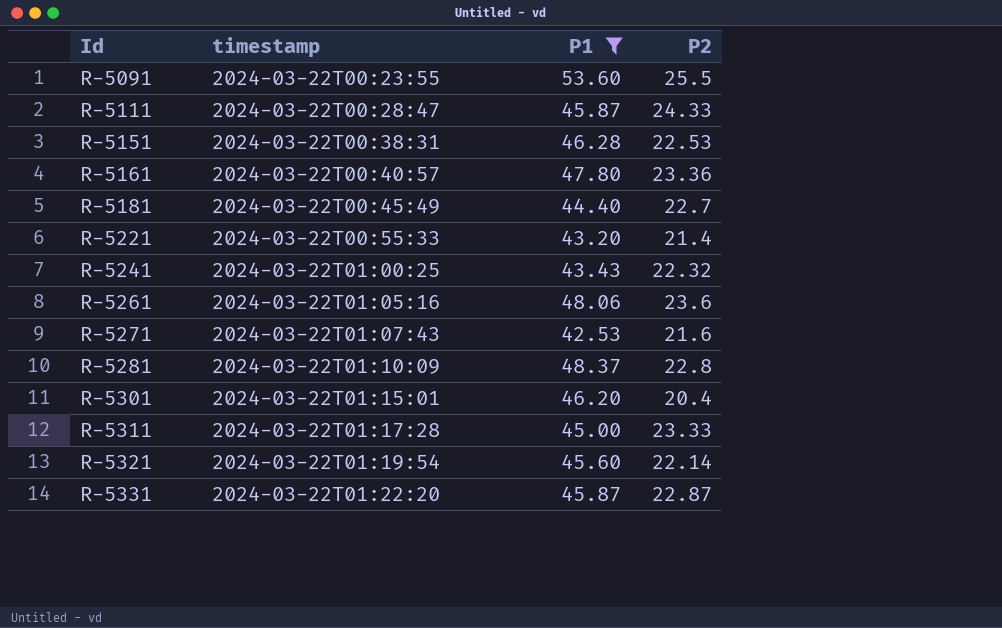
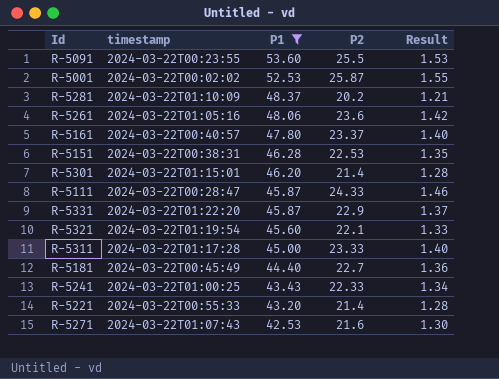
row order: Id ascending -> P1 descending
column Result | formula: none -> [P2] * 0.06
row R-5001: none -> 2024-03-22T00:02:02 | 52.53 | 25.87 | 1.55
R-5281 | P2: 22.8 -> 20.2
R-5161 | P2: 23.36 -> 23.37
R-5301 | P2: 20.4 -> 21.4
R-5331 | P2: 22.87 -> 22.9
R-5321 | P2: 22.14 -> 22.1
R-5241 | P2: 22.32 -> 22.33

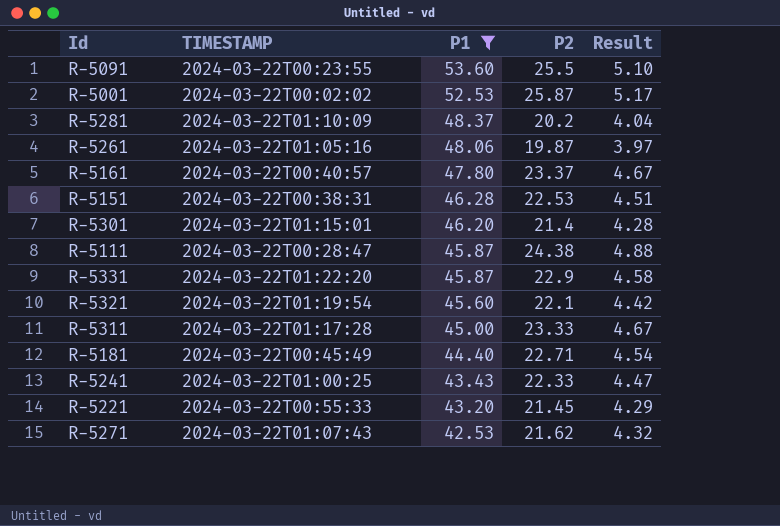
column name: timestamp -> TIMESTAMP
column Result | formula: [P2] * 0.06 -> [P2] * 0.2
R-5261 | P2: 23.6 -> 19.87
R-5111 | P2: 24.33 -> 24.38
R-5181 | P2: 22.7 -> 22.71
R-5221 | P2: 21.4 -> 21.45
R-5271 | P2: 21.6 -> 21.62

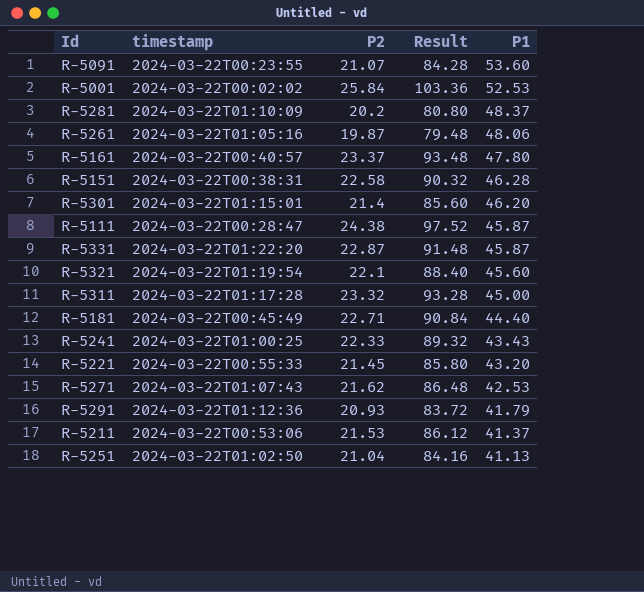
filter: P1 >= 42.53 -> none
column name: TIMESTAMP -> timestamp
column Result | formula: [P2] * 0.2 -> [P2] * 4
column P1 | position: 3 -> 5
R-5091 | P2: 25.5 -> 21.07
R-5001 | P2: 25.87 -> 25.84
R-5151 | P2: 22.53 -> 22.58
R-5331 | P2: 22.9 -> 22.87
R-5311 | P2: 23.33 -> 23.32

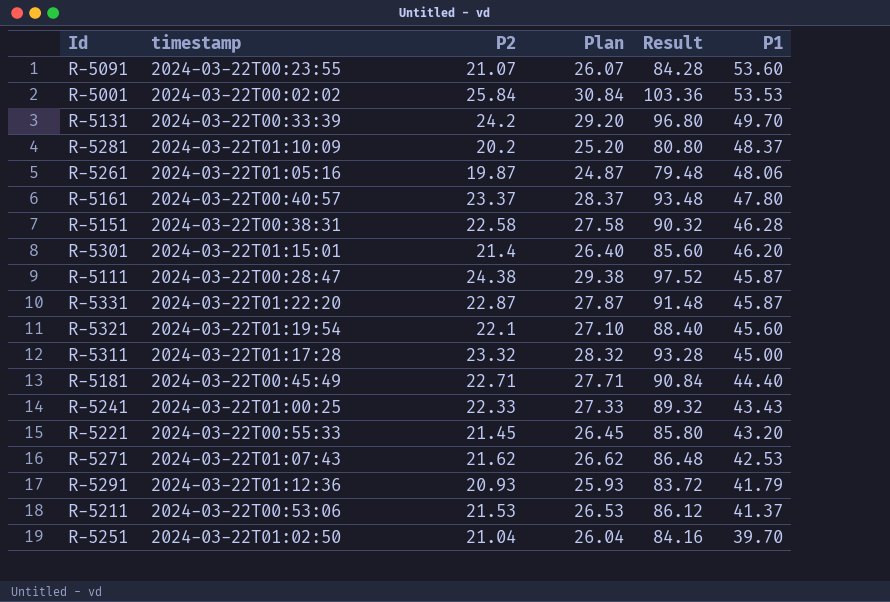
column Plan | formula: none -> [P2] + 5
R-5001 | P1: 52.53 -> 53.53
row R-5131: none -> 2024-03-22T00:33:39 | 24.2 | 29.20 | 96.80 | 49.70
R-5251 | P1: 41.13 -> 39.70

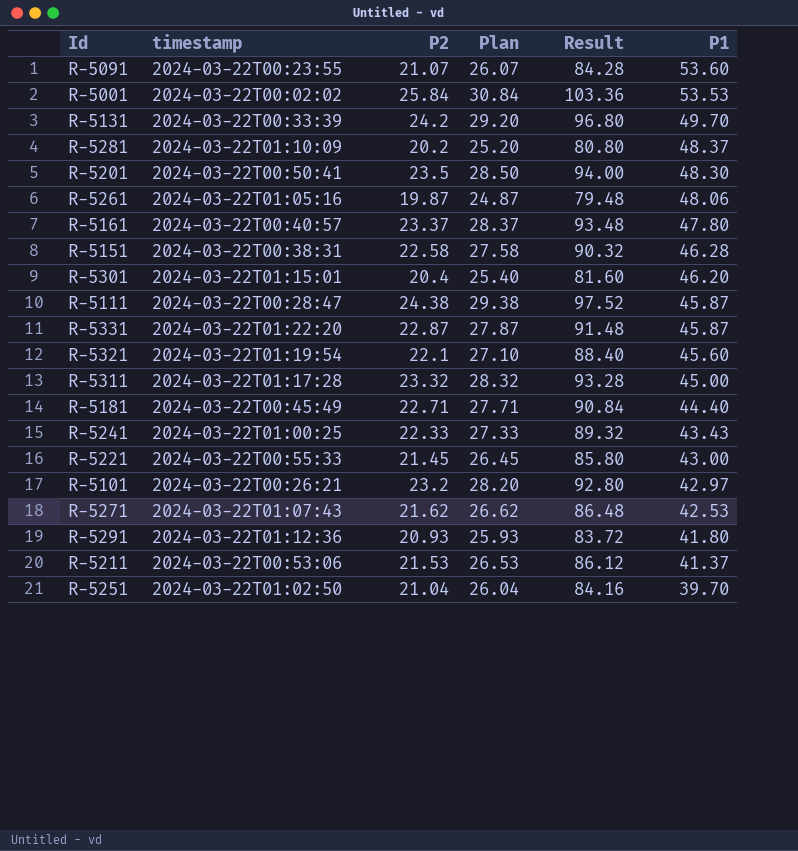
row R-5201: none -> 2024-03-22T00:50:41 | 23.5 | 28.50 | 94.00 | 48.30
R-5301 | P2: 21.4 -> 20.4
R-5301 | Plan: 26.40 -> 25.40
R-5301 | Result: 85.60 -> 81.60
R-5221 | P1: 43.20 -> 43.00
row R-5101: none -> 2024-03-22T00:26:21 | 23.2 | 28.20 | 92.80 | 42.97
R-5291 | P1: 41.79 -> 41.80

